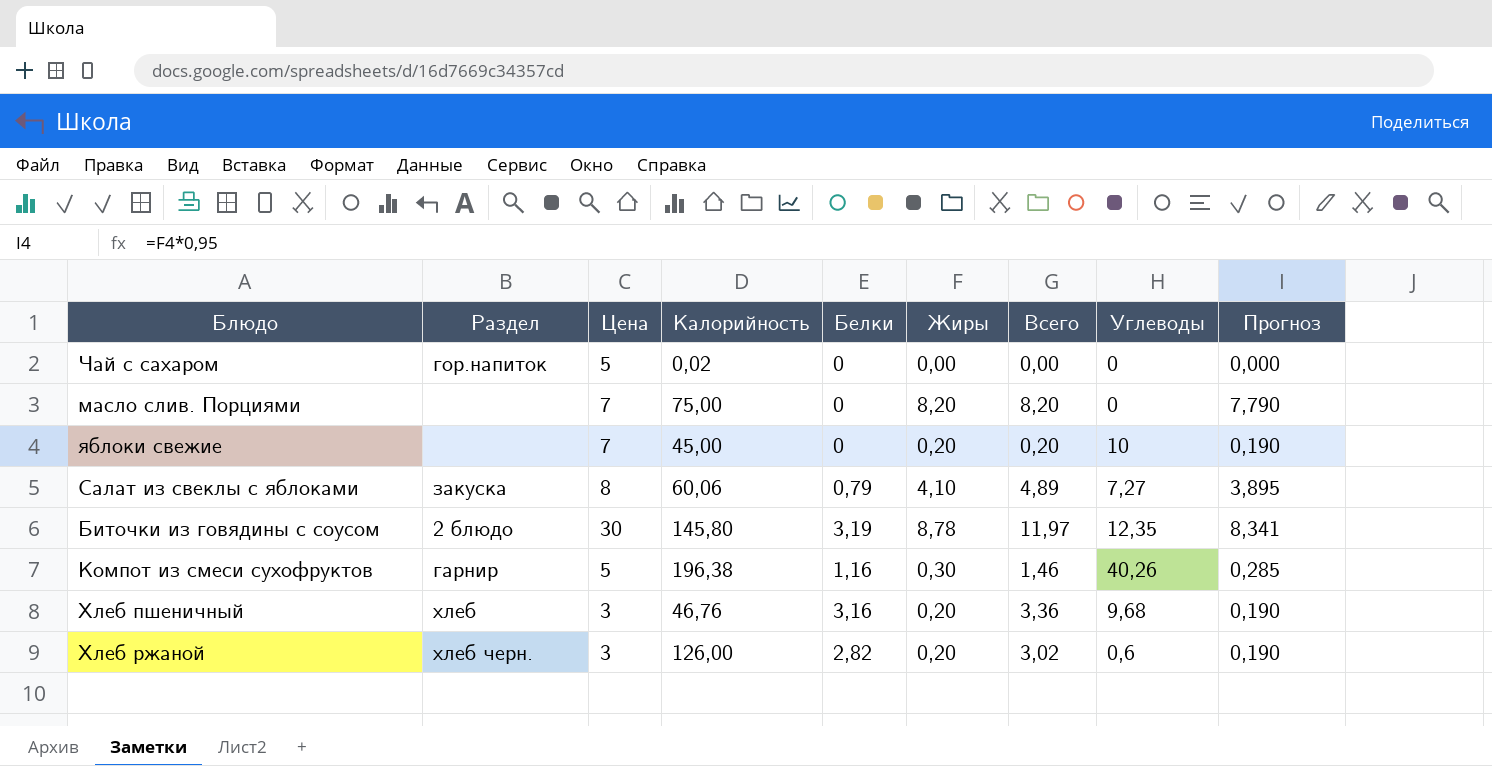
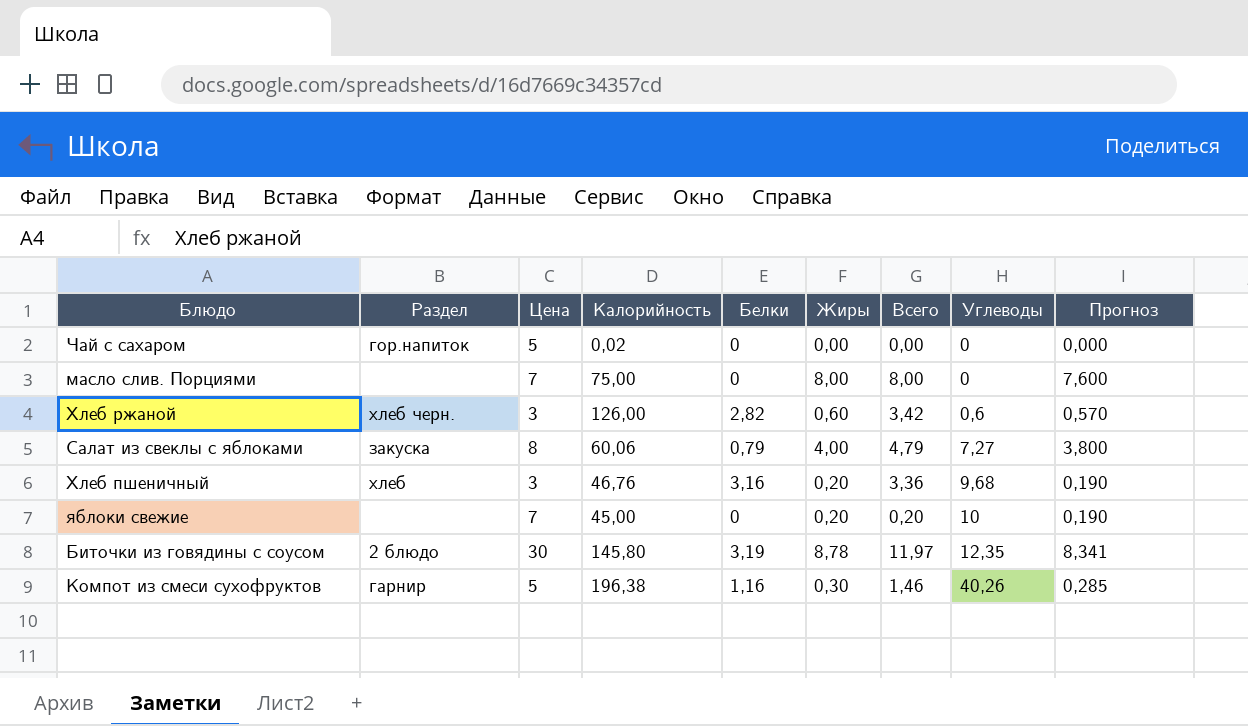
row order: none -> Углеводы ascending
масло слив. Порциями | Жиры: 8,20 -> 8,00
масло слив. Порциями | Всего: 8,20 -> 8,00
масло слив. Порциями | Прогноз: 7,790 -> 7,600
Хлеб ржаной | Жиры: 0,20 -> 0,60
Хлеб ржаной | Всего: 3,02 -> 3,42
Хлеб ржаной | Прогноз: 0,190 -> 0,570
Салат из свеклы с яблоками | Жиры: 4,10 -> 4,00
Салат из свеклы с яблоками | Всего: 4,89 -> 4,79
Салат из свеклы с яблоками | Прогноз: 3,895 -> 3,800

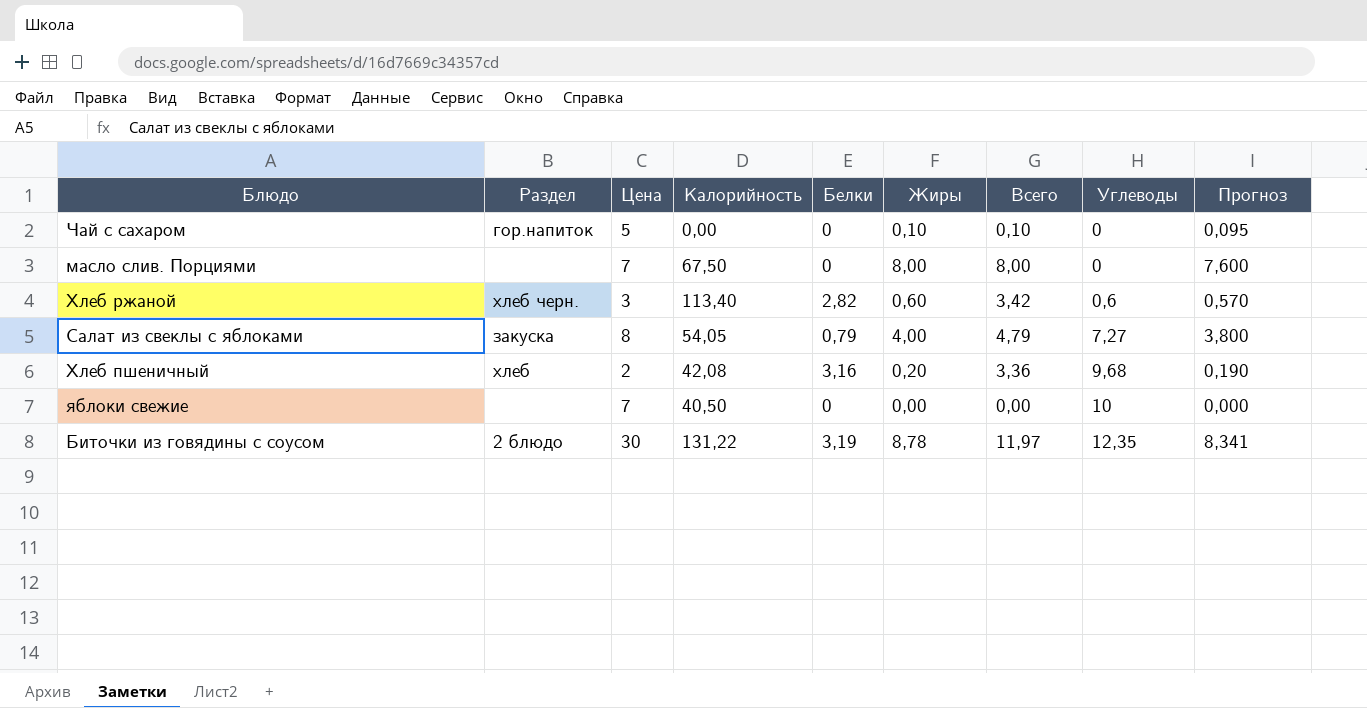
row Компот из смеси сухофруктов: гарнир | 5 | 196,38 | 1,16 | 0,30 | 1,46 | 40,26 | 0,285 -> none
Чай с сахаром | Калорийность: 0,02 -> 0,00
Чай с сахаром | Жиры: 0,00 -> 0,10
Чай с сахаром | Всего: 0,00 -> 0,10
Чай с сахаром | Прогноз: 0,000 -> 0,095
масло слив. Порциями | Калорийность: 75,00 -> 67,50
Хлеб ржаной | Калорийность: 126,00 -> 113,40
Салат из свеклы с яблоками | Калорийность: 60,06 -> 54,05
Хлеб пшеничный | Цена: 3 -> 2
Хлеб пшеничный | Калорийность: 46,76 -> 42,08
яблоки свежие | Калорийность: 45,00 -> 40,50
яблоки свежие | Жиры: 0,20 -> 0,00
яблоки свежие | Всего: 0,20 -> 0,00
яблоки свежие | Прогноз: 0,190 -> 0,000
Биточки из говядины с соусом | Калорийность: 145,80 -> 131,22

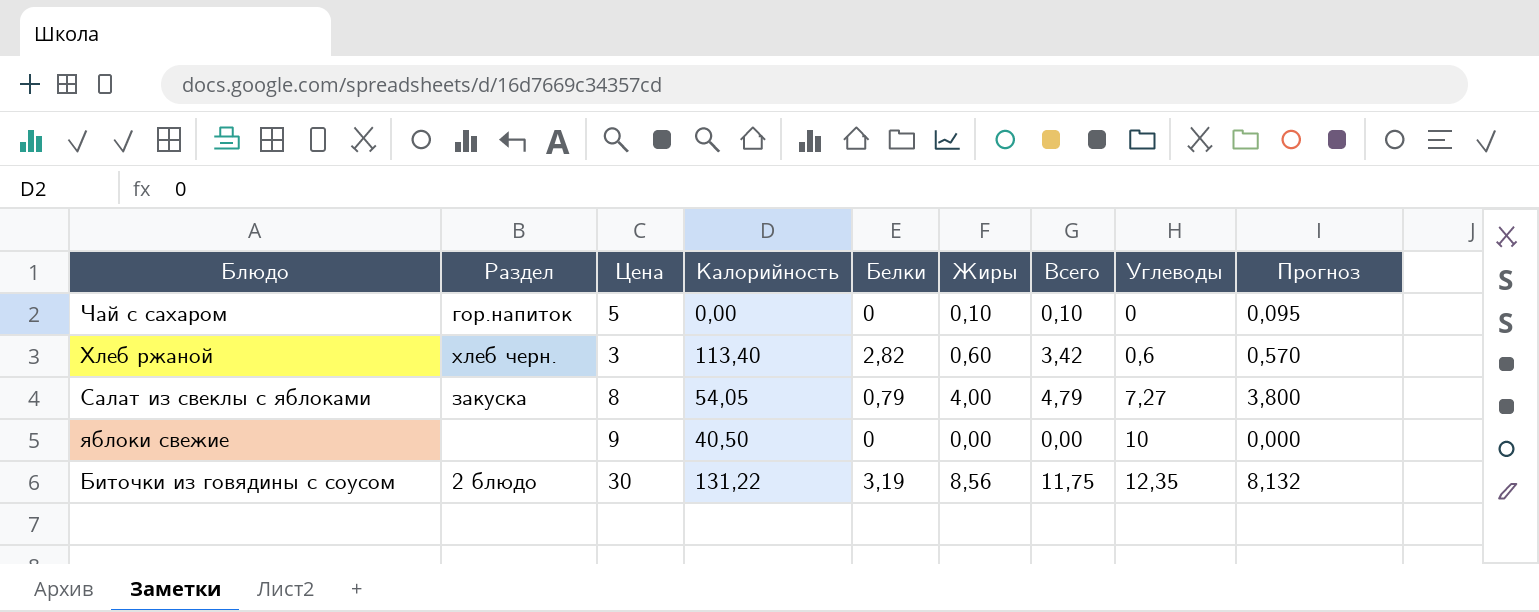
row масло слив. Порциями: none | 7 | 67,50 | 0 | 8,00 | 8,00 | 0 | 7,600 -> none
row Хлеб пшеничный: хлеб | 2 | 42,08 | 3,16 | 0,20 | 3,36 | 9,68 | 0,190 -> none
яблоки свежие | Цена: 7 -> 9
Биточки из говядины с соусом | Жиры: 8,78 -> 8,56
Биточки из говядины с соусом | Всего: 11,97 -> 11,75
Биточки из говядины с соусом | Прогноз: 8,341 -> 8,132

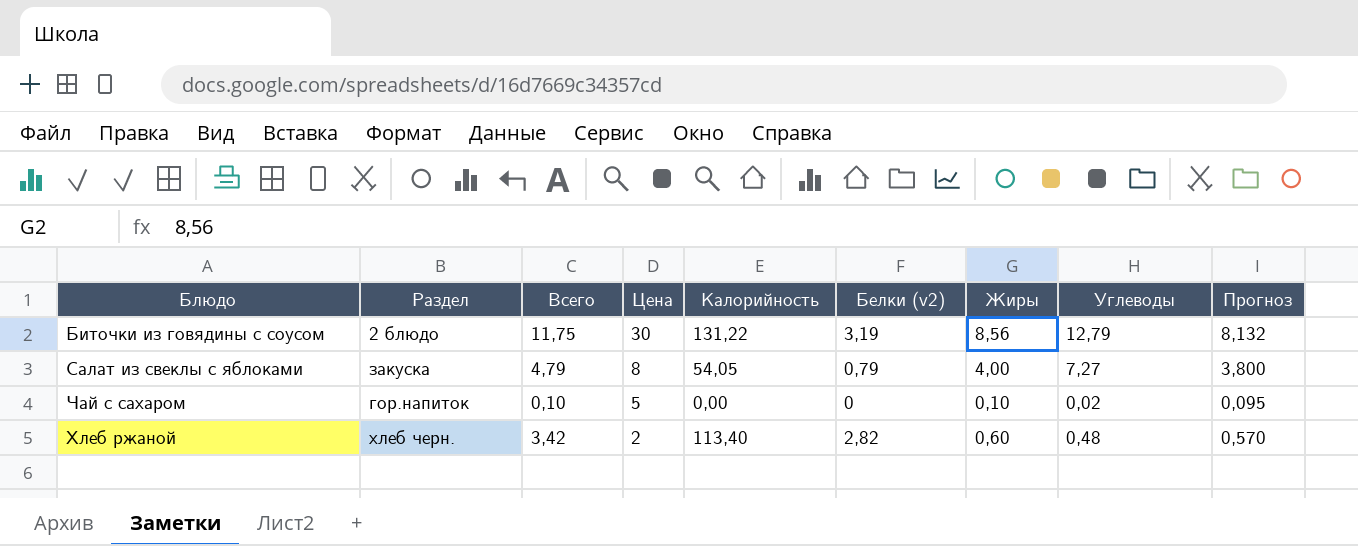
row order: Углеводы ascending -> Цена descending
column Всего | position: 7 -> 3
column name: Белки -> Белки (v2)
row яблоки свежие: none | 9 | 40,50 | 0 | 0,00 | 0,00 | 10 | 0,000 -> none
Биточки из говядины с соусом | Углеводы: 12,35 -> 12,79
Чай с сахаром | Углеводы: 0 -> 0,02
Хлеб ржаной | Цена: 3 -> 2
Хлеб ржаной | Углеводы: 0,6 -> 0,48

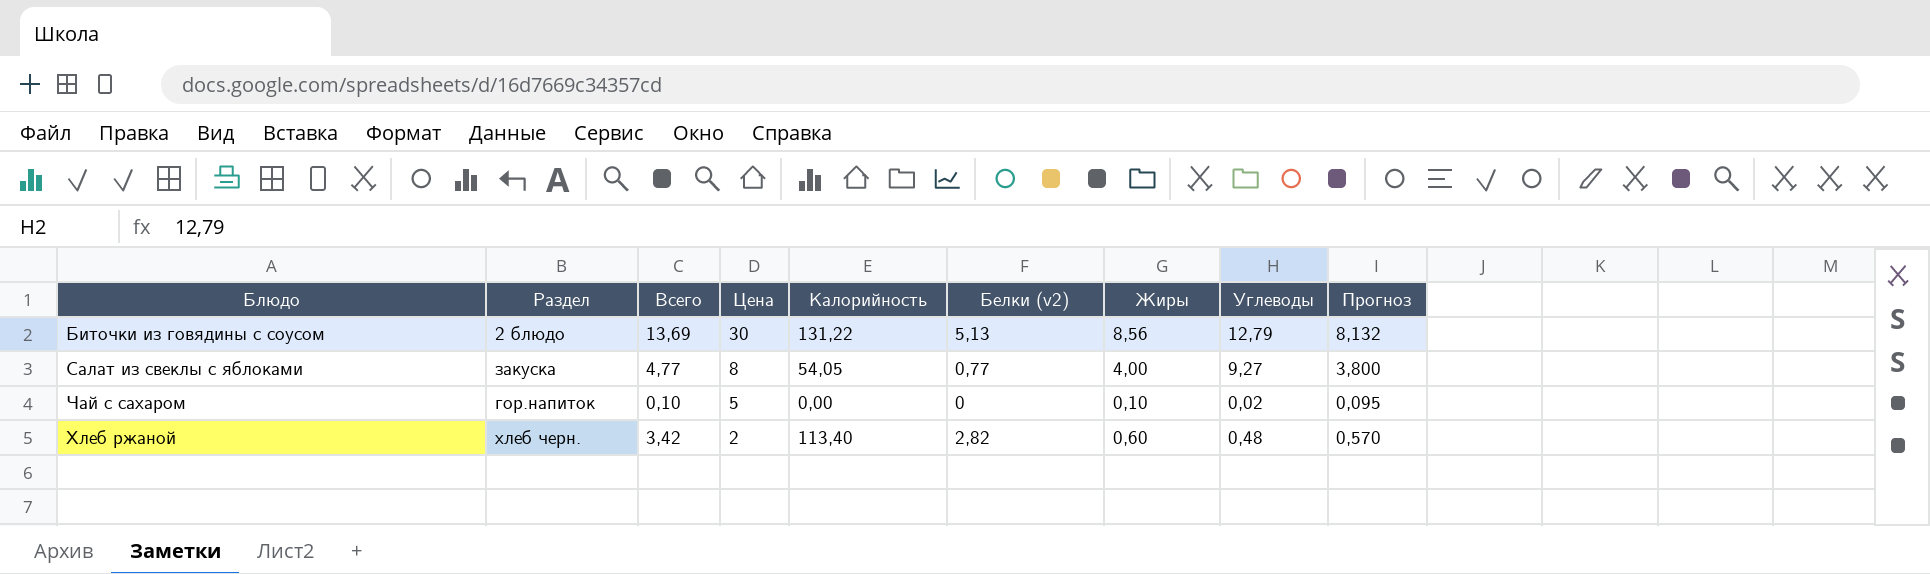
Биточки из говядины с соусом | Всего: 11,75 -> 13,69
Биточки из говядины с соусом | Белки (v2): 3,19 -> 5,13
Салат из свеклы с яблоками | Всего: 4,79 -> 4,77
Салат из свеклы с яблоками | Белки (v2): 0,79 -> 0,77
Салат из свеклы с яблоками | Углеводы: 7,27 -> 9,27

